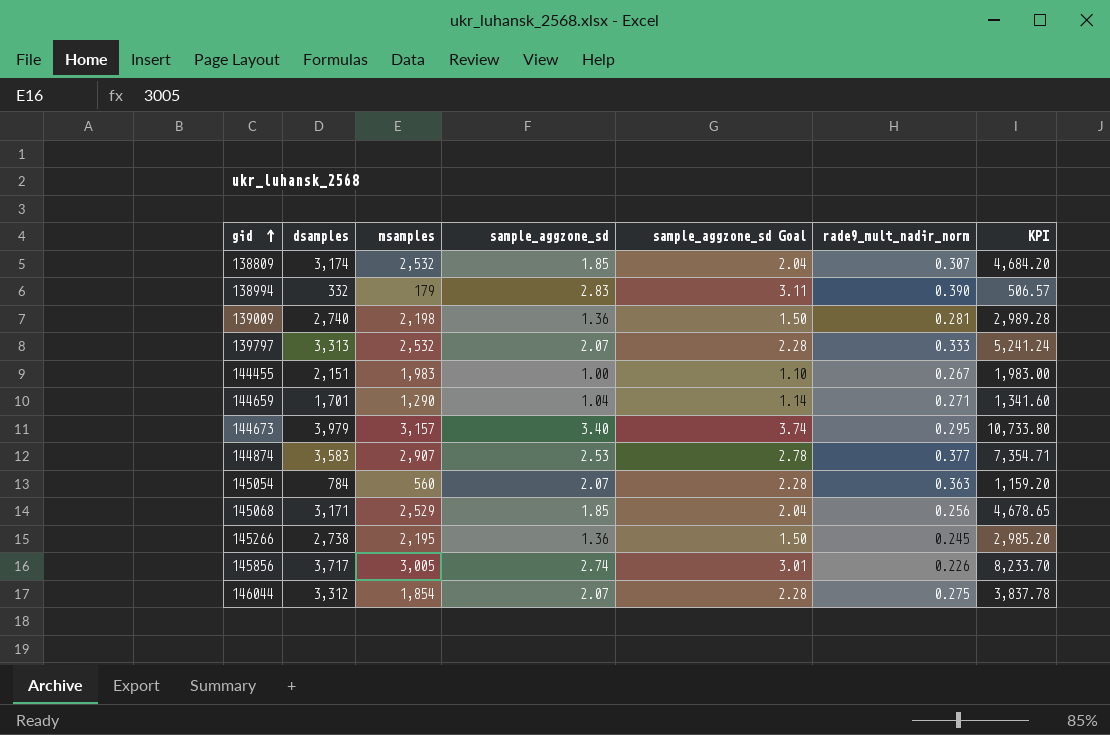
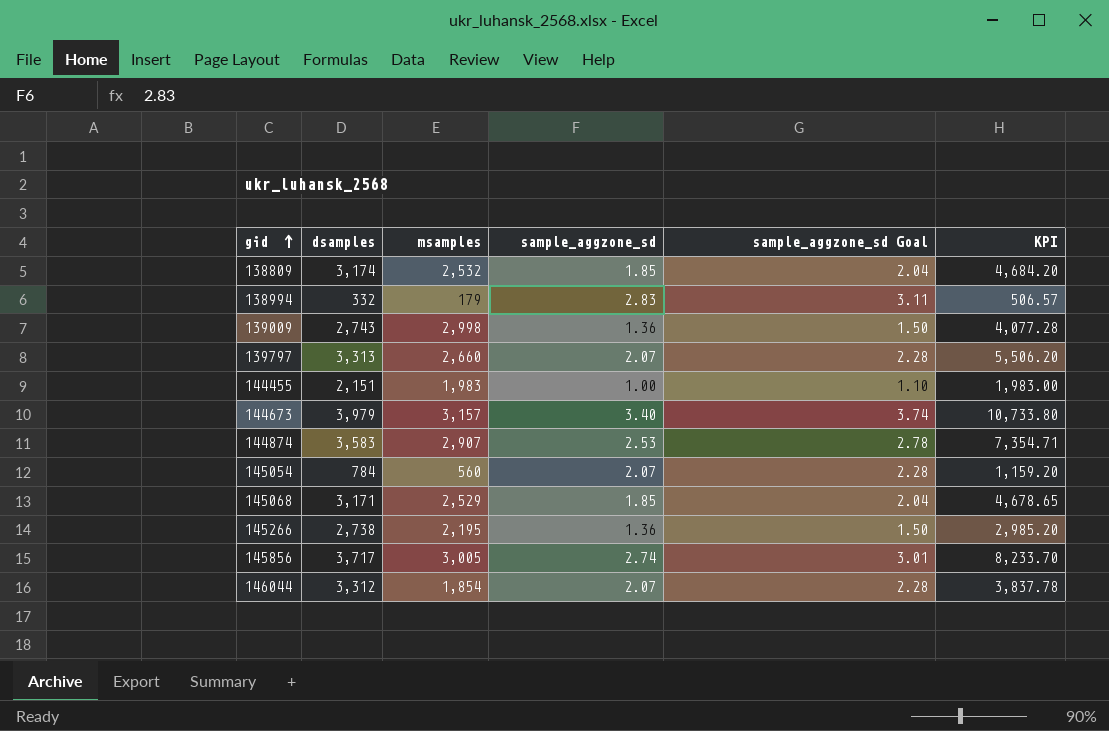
column rade9_mult_nadir_norm | position: 6 -> none
row 144659: 1,701 | 1,290 | 1.04 | 1.14 | 0.271 | 1,341.60 -> none
139009 | dsamples: 2,740 -> 2,743
139009 | msamples: 2,198 -> 2,998
139009 | KPI: 2,989.28 -> 4,077.28
139797 | msamples: 2,532 -> 2,660
139797 | KPI: 5,241.24 -> 5,506.20

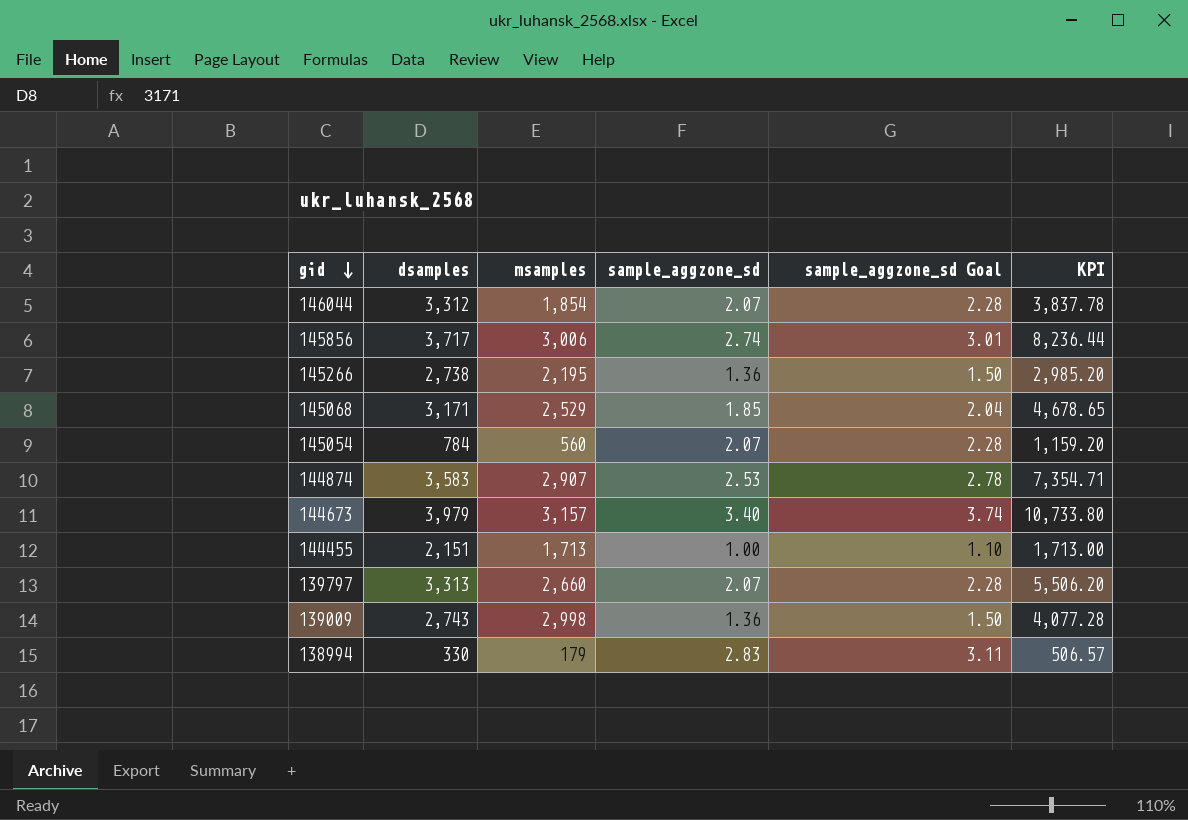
row order: gid ascending -> gid descending
row 138809: 3,174 | 2,532 | 1.85 | 2.04 | 4,684.20 -> none
145856 | msamples: 3,005 -> 3,006
145856 | KPI: 8,233.70 -> 8,236.44
144455 | msamples: 1,983 -> 1,713
144455 | KPI: 1,983.00 -> 1,713.00
138994 | dsamples: 332 -> 330

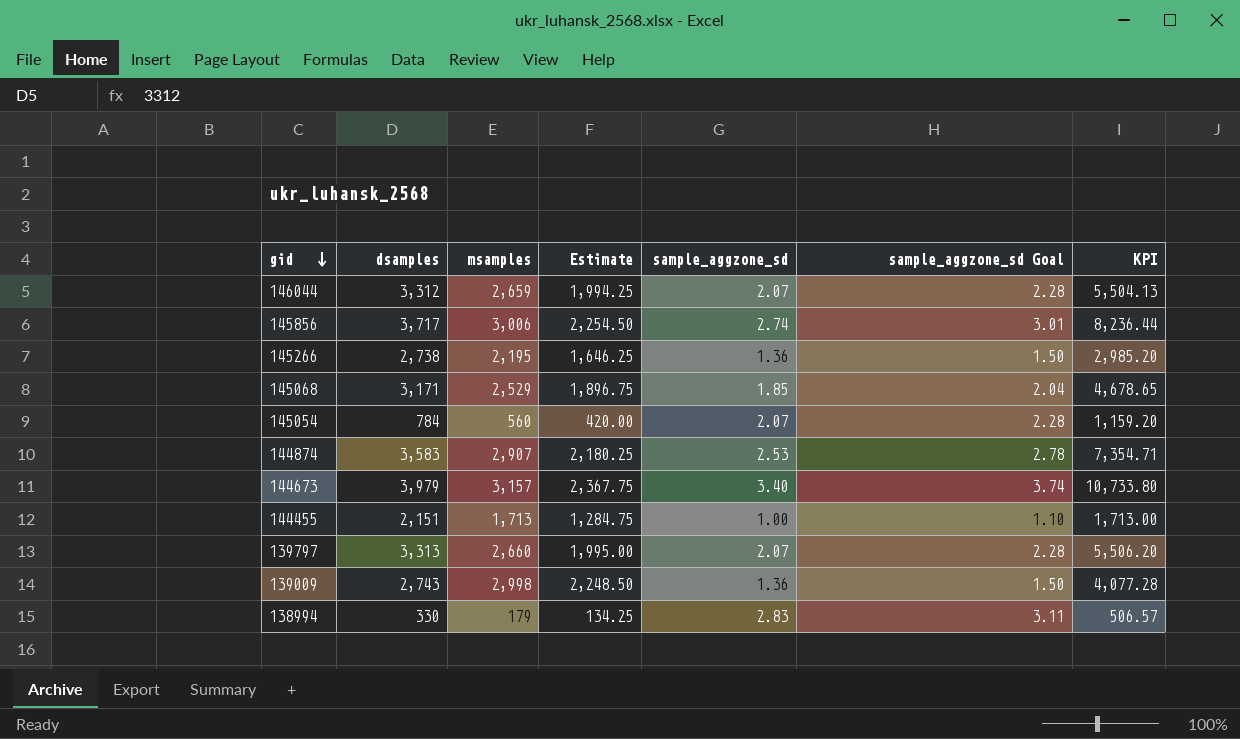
column Estimate | formula: none -> [msamples] * 0.75
146044 | msamples: 1,854 -> 2,659
146044 | KPI: 3,837.78 -> 5,504.13

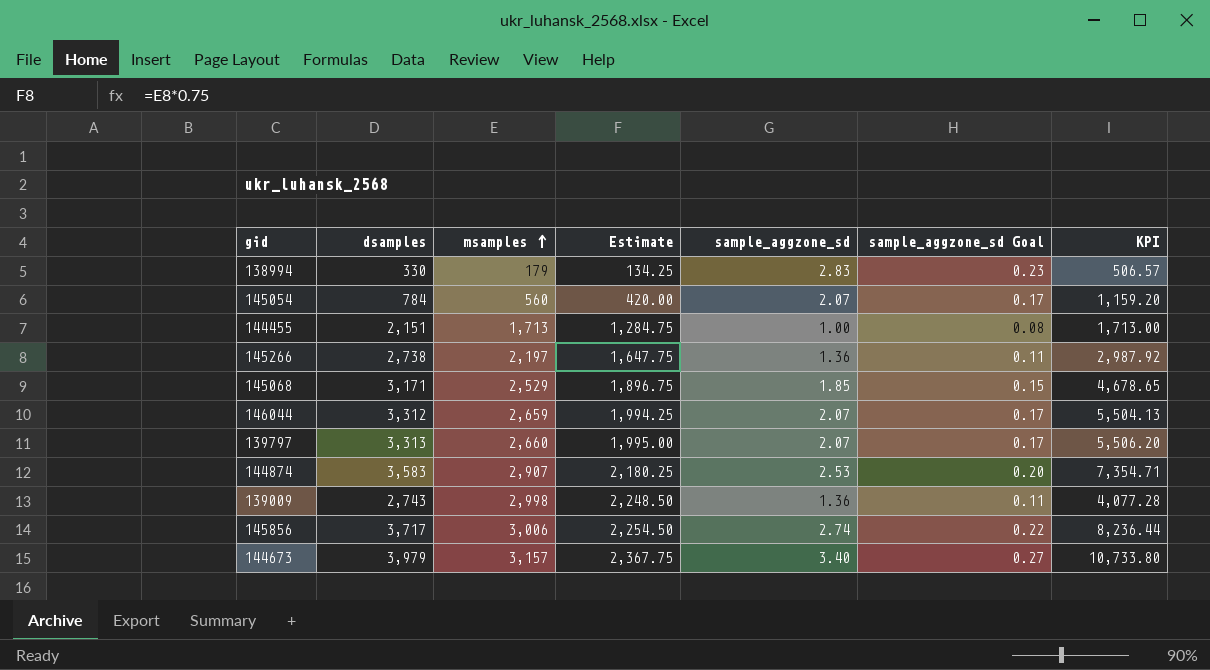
row order: gid descending -> msamples ascending
column sample_aggzone_sd Goal | formula: [sample_aggzone_sd] * 1.1 -> [sample_aggzone_sd] * 0.08
145266 | msamples: 2,195 -> 2,197
145266 | Estimate: 1,646.25 -> 1,647.75
145266 | KPI: 2,985.20 -> 2,987.92

